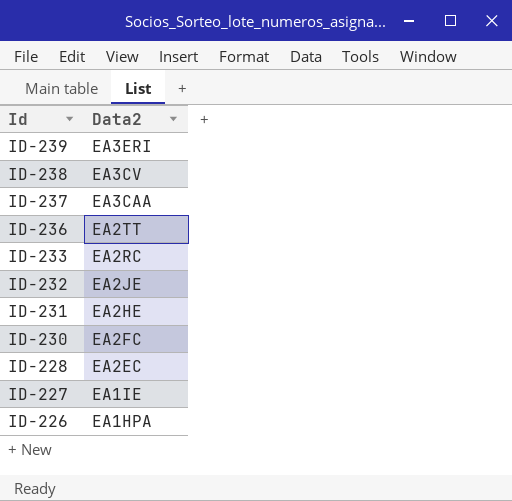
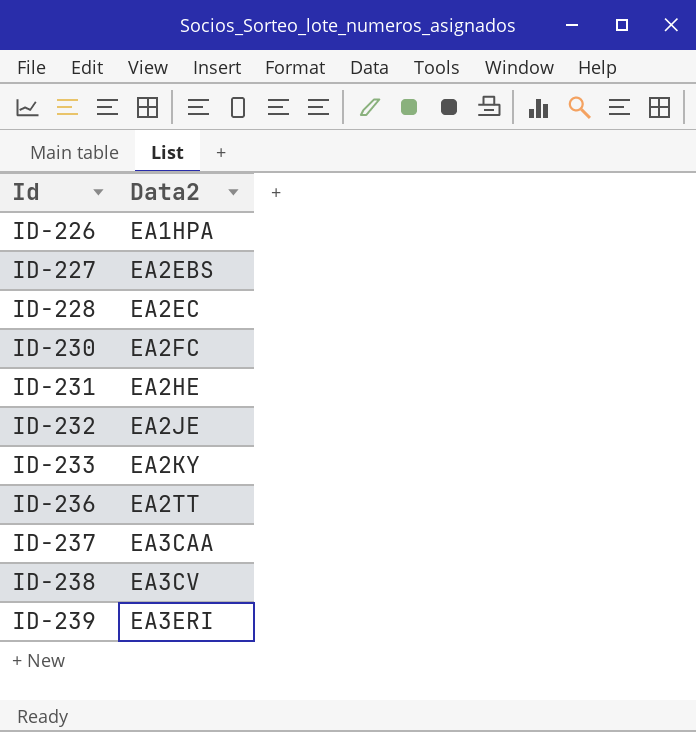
row order: Id descending -> Id ascending
ID-227 | Data2: EA1IE -> EA2EBS
ID-233 | Data2: EA2RC -> EA2KY

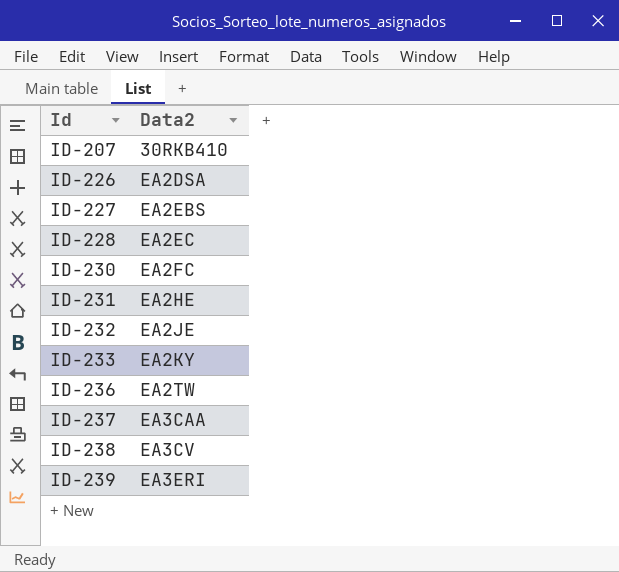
row ID-207: none -> 30RKB410
ID-226 | Data2: EA1HPA -> EA2DSA
ID-236 | Data2: EA2TT -> EA2TW

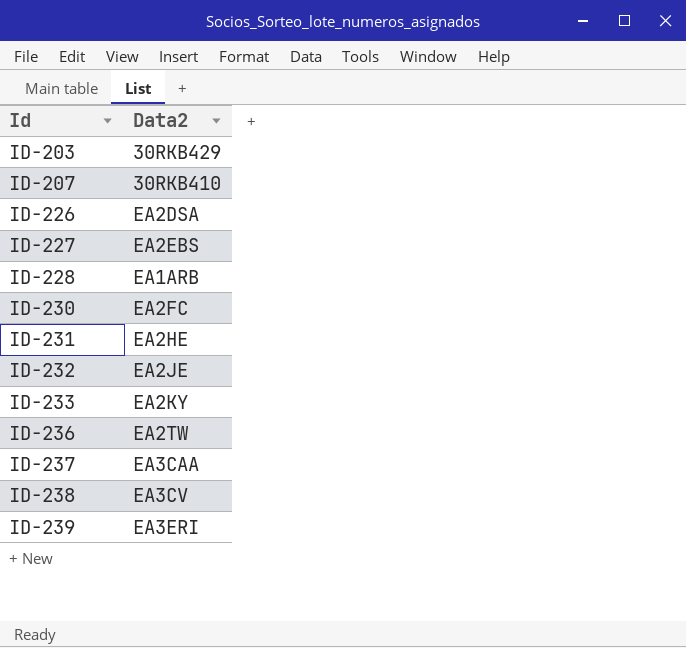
row ID-203: none -> 30RKB429
ID-228 | Data2: EA2EC -> EA1ARB

